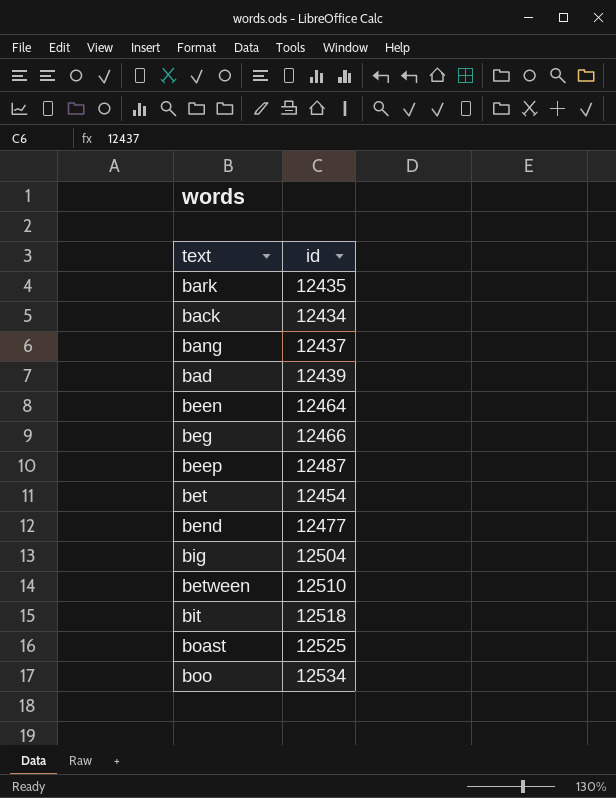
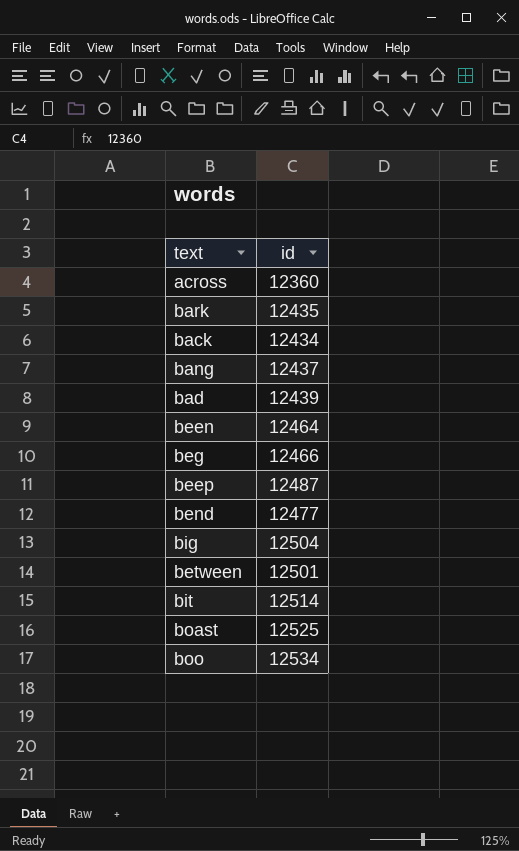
row bet: 12454 -> none
row across: none -> 12360
between | id: 12510 -> 12501
bit | id: 12518 -> 12514

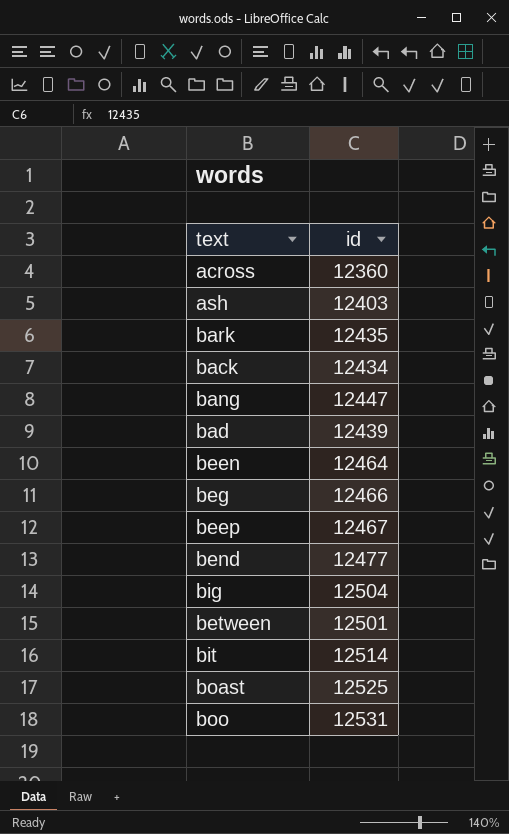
row ash: none -> 12403
bang | id: 12437 -> 12447
beep | id: 12487 -> 12467
boo | id: 12534 -> 12531

